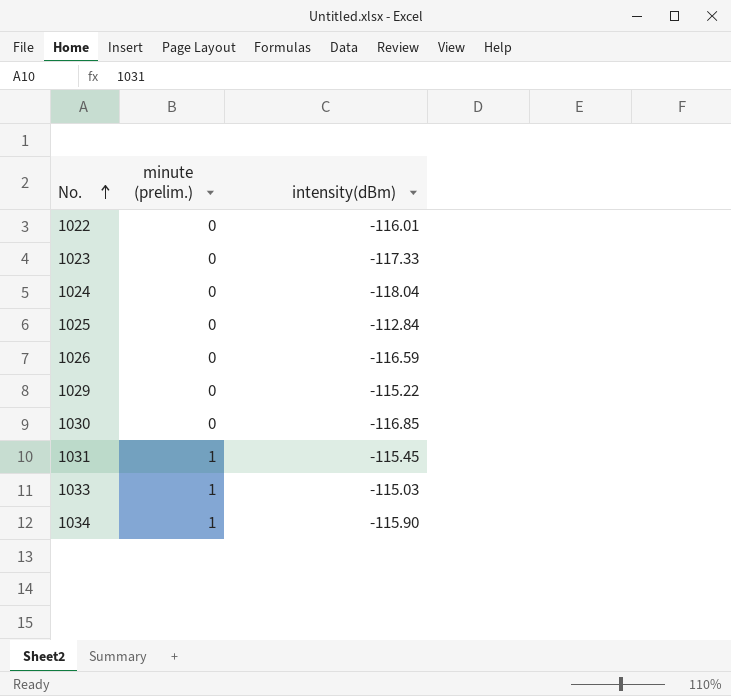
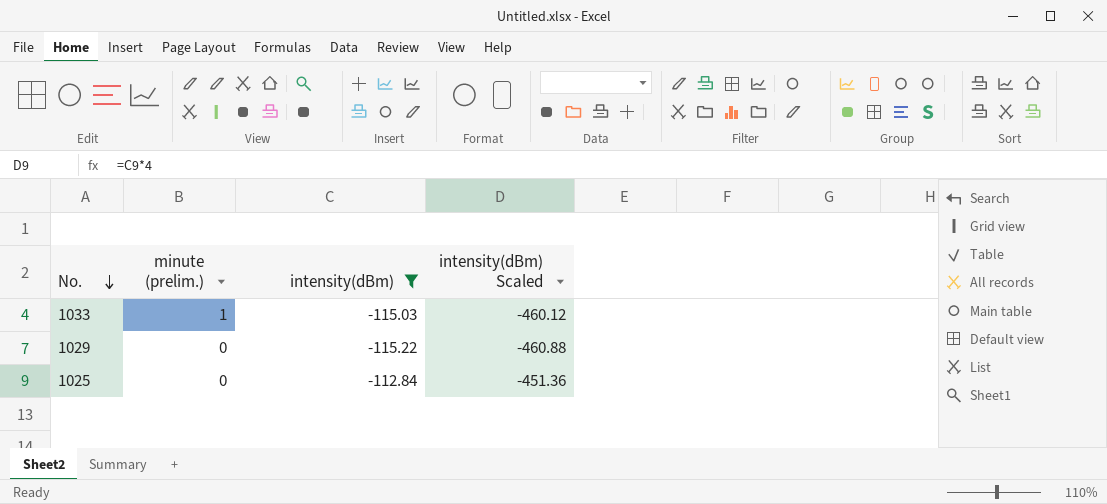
filter: none -> intensity(dBm) >= -115.22
row order: No. ascending -> No. descending
column intensity(dBm) Scaled | formula: none -> [intensity(dBm)] * 4

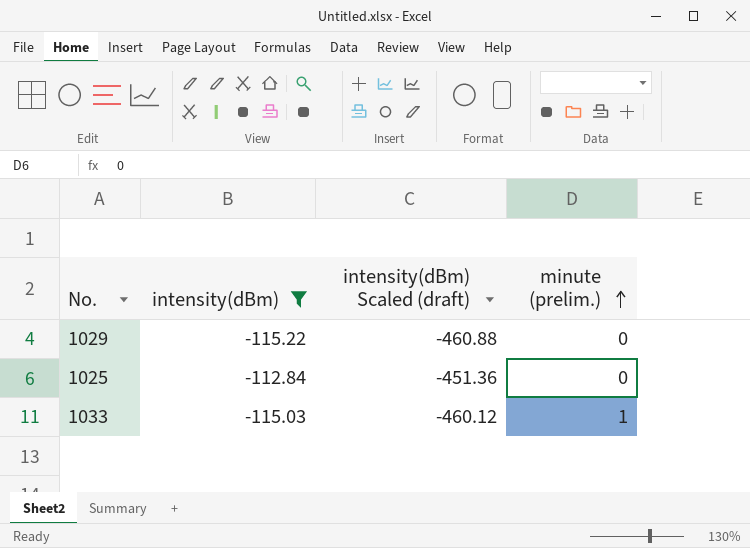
row order: No. descending -> minute (prelim.) ascending
column name: intensity(dBm) Scaled -> intensity(dBm) Scaled (draft)
column minute (prelim.) | position: 2 -> 4

